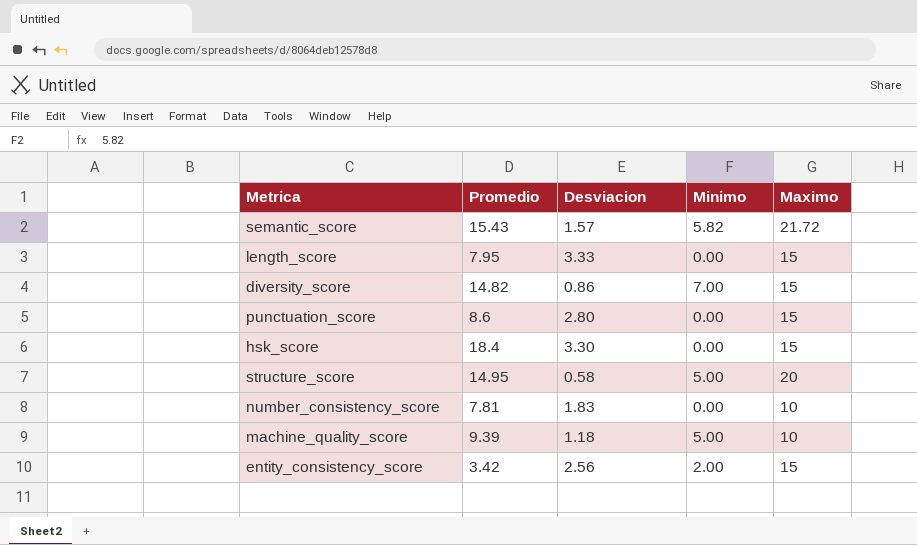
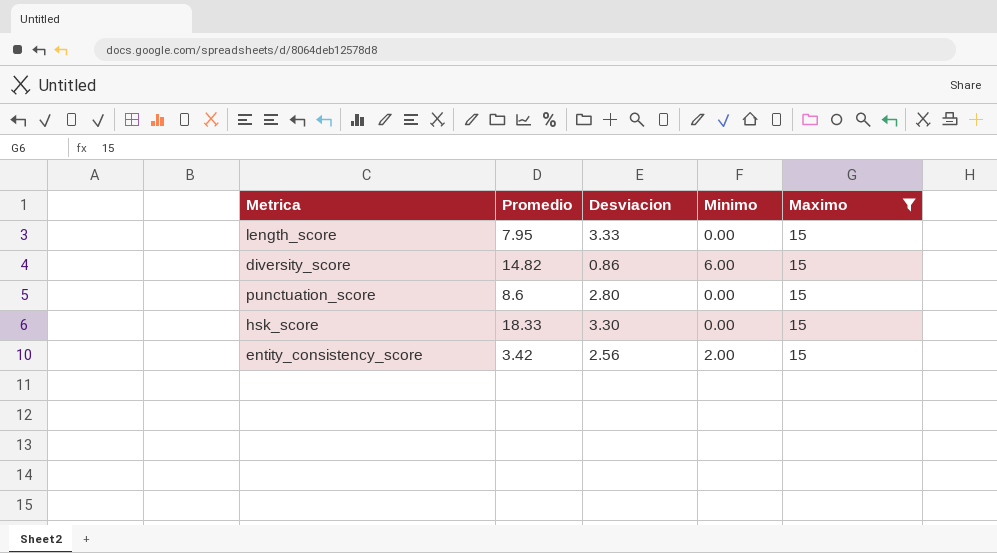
filter: none -> Maximo = 15
diversity_score | Minimo: 7.00 -> 6.00
hsk_score | Promedio: 18.4 -> 18.33

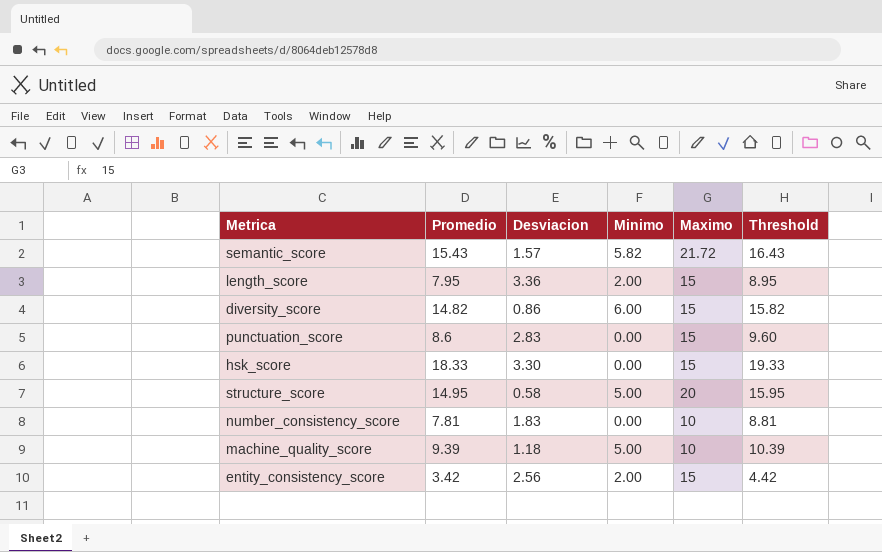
filter: Maximo = 15 -> none
column Threshold | formula: none -> [Promedio] + 1
length_score | Desviacion: 3.33 -> 3.36
length_score | Minimo: 0.00 -> 2.00
punctuation_score | Desviacion: 2.80 -> 2.83

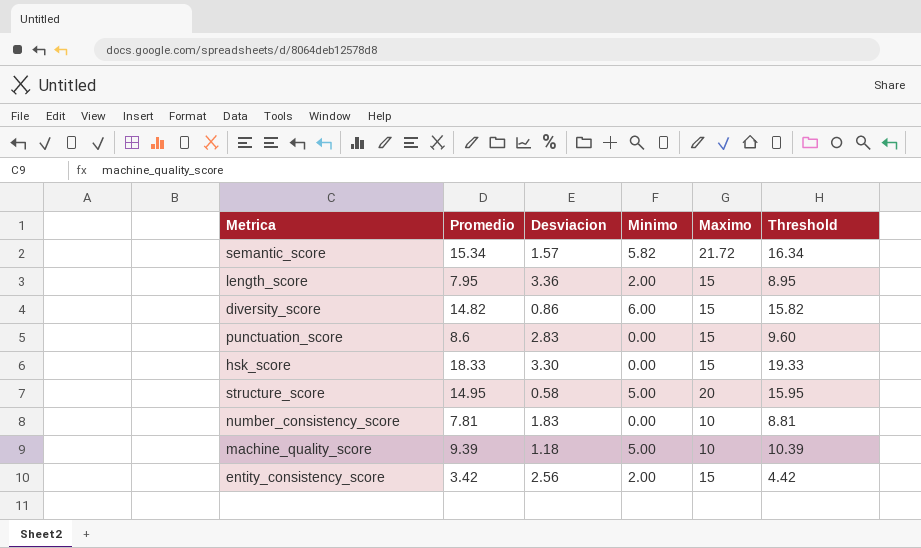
semantic_score | Promedio: 15.43 -> 15.34
semantic_score | Threshold: 16.43 -> 16.34

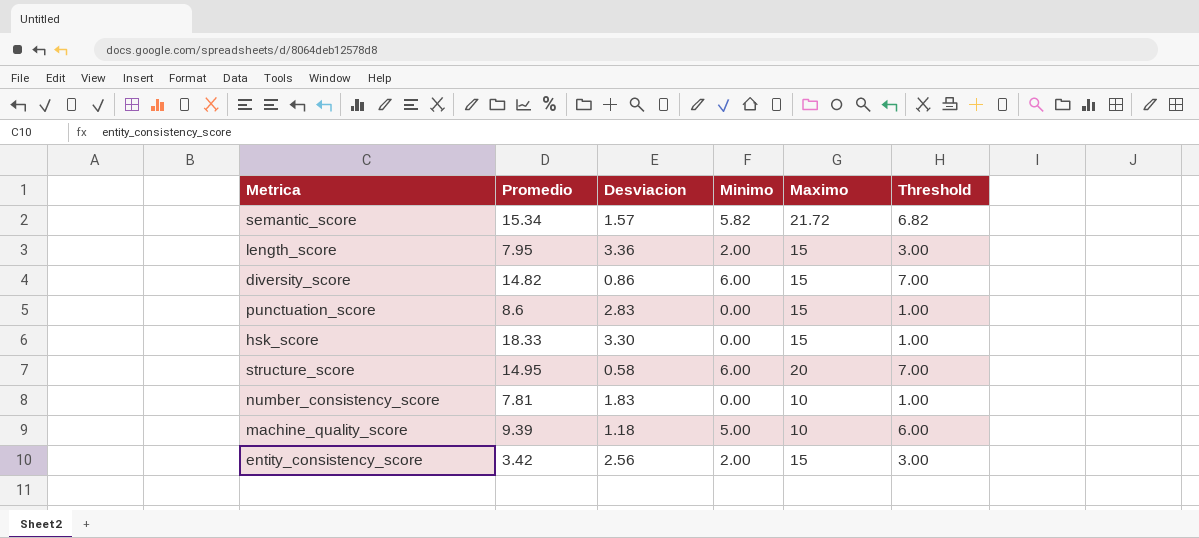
column Threshold | formula: [Promedio] + 1 -> [Minimo] + 1
structure_score | Minimo: 5.00 -> 6.00

